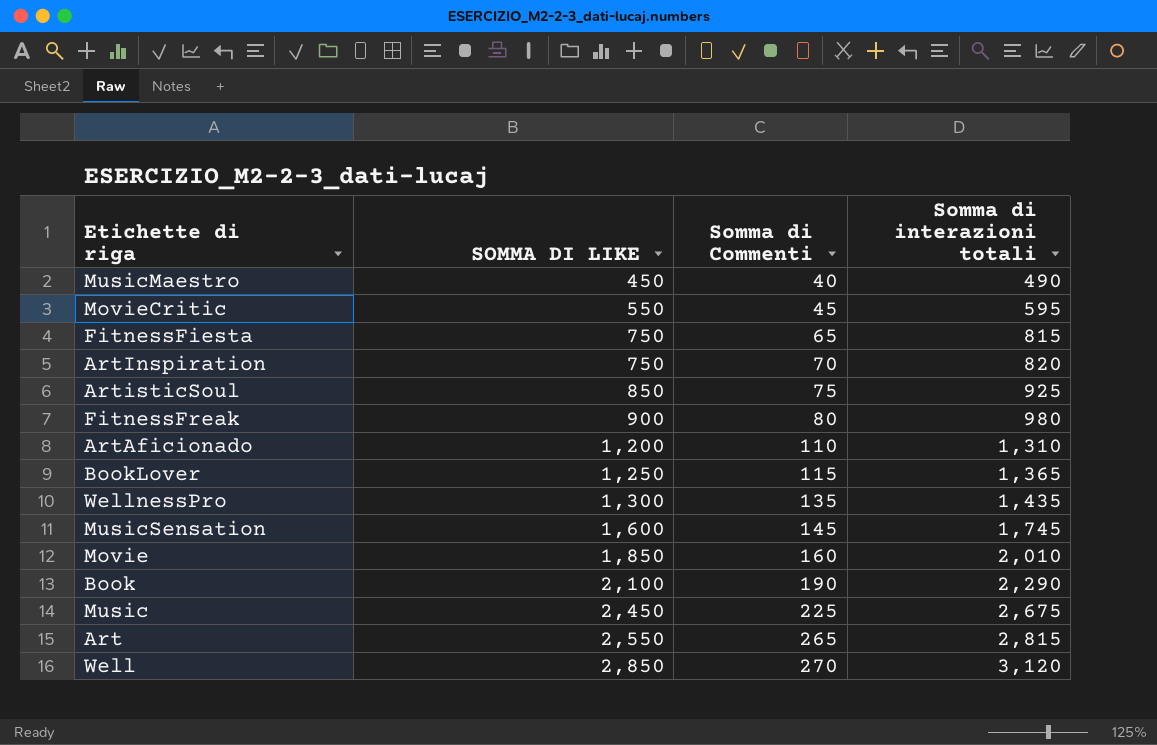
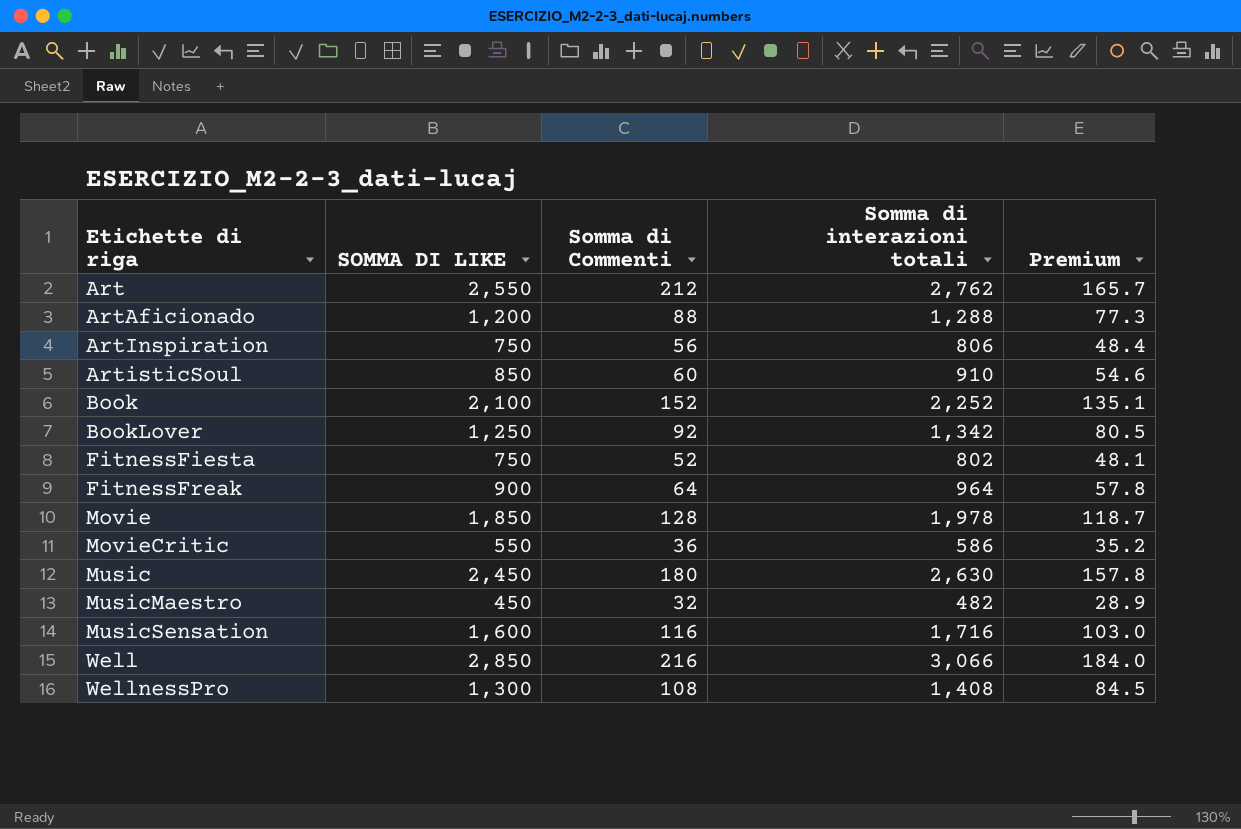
row order: SOMMA DI LIKE ascending -> Etichette di riga ascending
column Premium | formula: none -> [Somma di interazioni totali] * 0.06
Art | Somma di Commenti: 265 -> 212
Art | Somma di interazioni totali: 2,815 -> 2,762
ArtAficionado | Somma di Commenti: 110 -> 88
ArtAficionado | Somma di interazioni totali: 1,310 -> 1,288
ArtInspiration | Somma di Commenti: 70 -> 56
ArtInspiration | Somma di interazioni totali: 820 -> 806
ArtisticSoul | Somma di Commenti: 75 -> 60
ArtisticSoul | Somma di interazioni totali: 925 -> 910
Book | Somma di Commenti: 190 -> 152
Book | Somma di interazioni totali: 2,290 -> 2,252
BookLover | Somma di Commenti: 115 -> 92
BookLover | Somma di interazioni totali: 1,365 -> 1,342
FitnessFiesta | Somma di Commenti: 65 -> 52
FitnessFiesta | Somma di interazioni totali: 815 -> 802
FitnessFreak | Somma di Commenti: 80 -> 64
FitnessFreak | Somma di interazioni totali: 980 -> 964
Movie | Somma di Commenti: 160 -> 128
Movie | Somma di interazioni totali: 2,010 -> 1,978
MovieCritic | Somma di Commenti: 45 -> 36
MovieCritic | Somma di interazioni totali: 595 -> 586
Music | Somma di Commenti: 225 -> 180
Music | Somma di interazioni totali: 2,675 -> 2,630
MusicMaestro | Somma di Commenti: 40 -> 32
MusicMaestro | Somma di interazioni totali: 490 -> 482
MusicSensation | Somma di Commenti: 145 -> 116
MusicSensation | Somma di interazioni totali: 1,745 -> 1,716
Well | Somma di Commenti: 270 -> 216
Well | Somma di interazioni totali: 3,120 -> 3,066
WellnessPro | Somma di Commenti: 135 -> 108
WellnessPro | Somma di interazioni totali: 1,435 -> 1,408

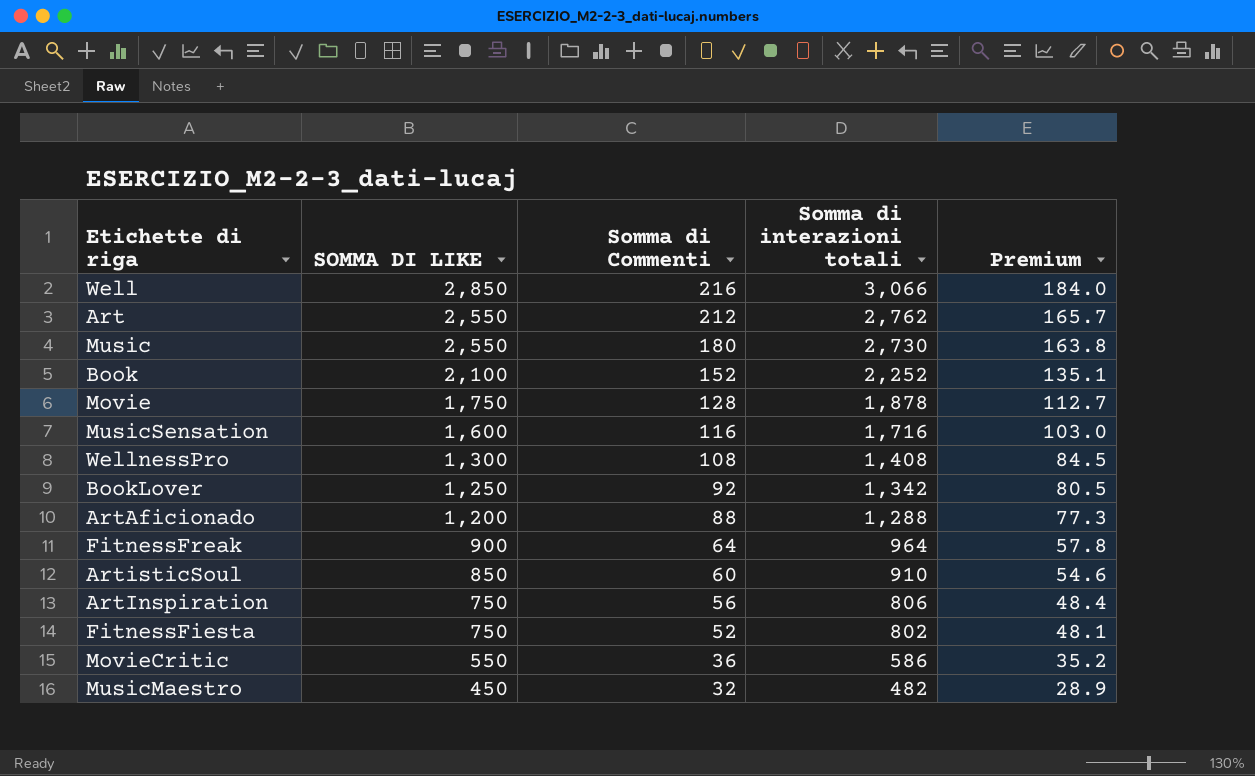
row order: Etichette di riga ascending -> SOMMA DI LIKE descending
Music | SOMMA DI LIKE: 2,450 -> 2,550
Music | Somma di interazioni totali: 2,630 -> 2,730
Music | Premium: 157.8 -> 163.8
Movie | SOMMA DI LIKE: 1,850 -> 1,750
Movie | Somma di interazioni totali: 1,978 -> 1,878
Movie | Premium: 118.7 -> 112.7

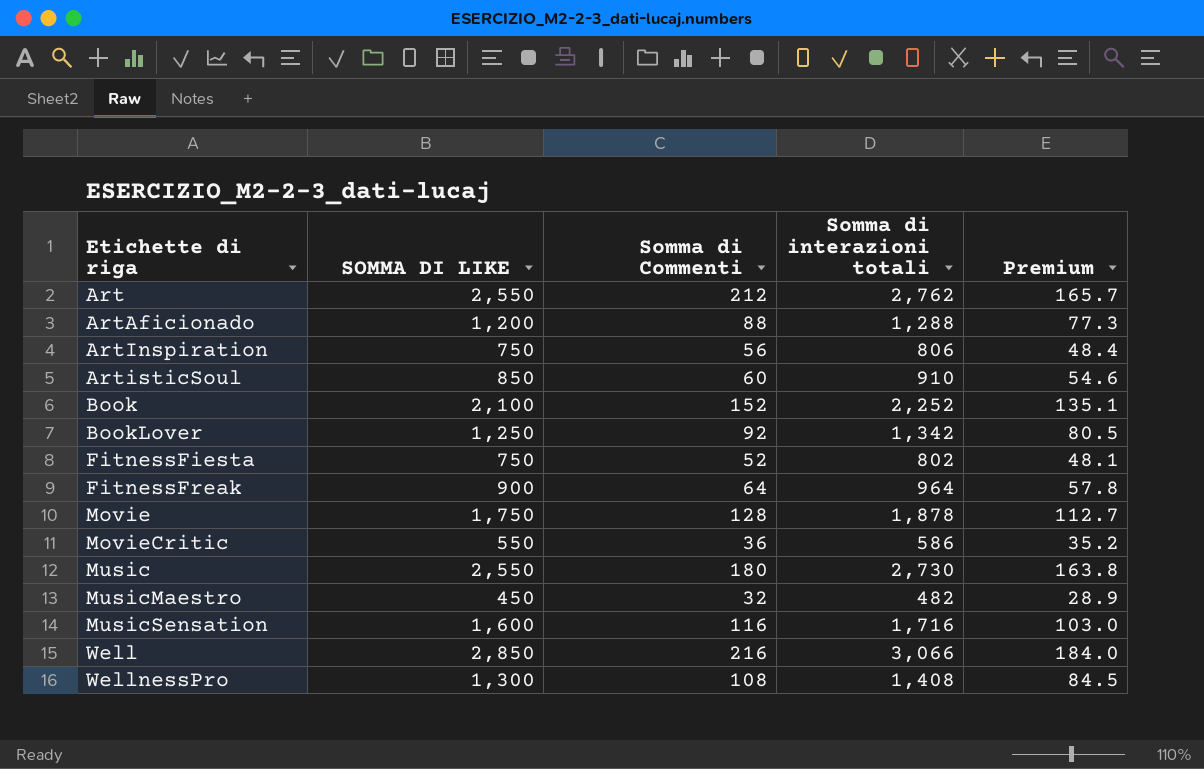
row order: SOMMA DI LIKE descending -> Etichette di riga ascending

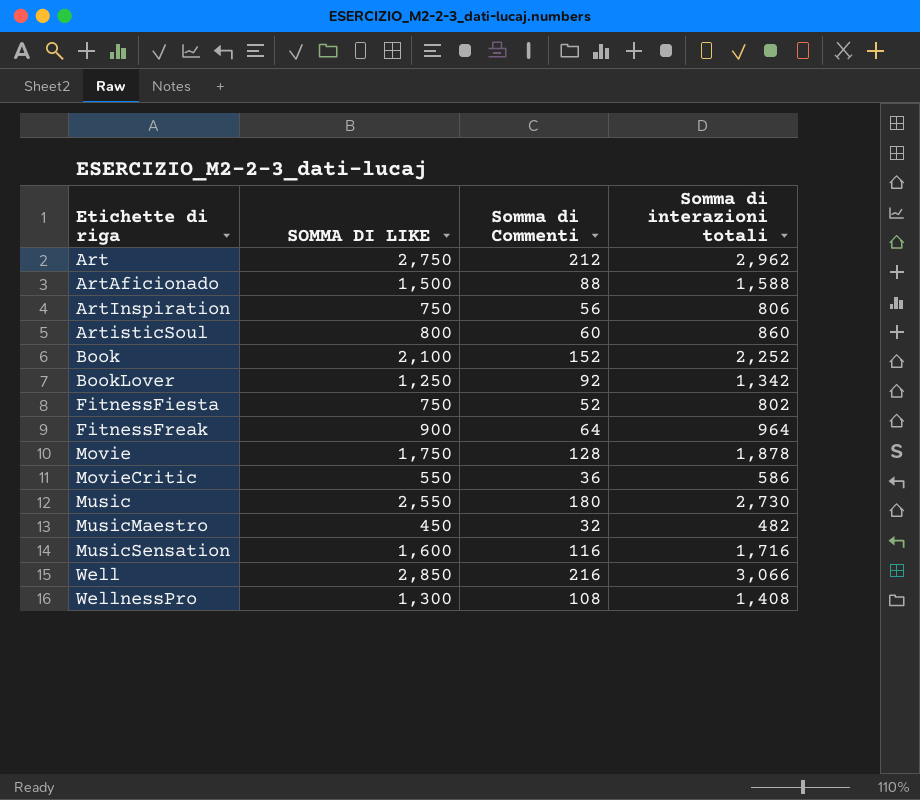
column Premium | formula: [Somma di interazioni totali] * 0.06 -> none
Art | SOMMA DI LIKE: 2,550 -> 2,750
Art | Somma di interazioni totali: 2,762 -> 2,962
ArtAficionado | SOMMA DI LIKE: 1,200 -> 1,500
ArtAficionado | Somma di interazioni totali: 1,288 -> 1,588
ArtisticSoul | SOMMA DI LIKE: 850 -> 800
ArtisticSoul | Somma di interazioni totali: 910 -> 860

